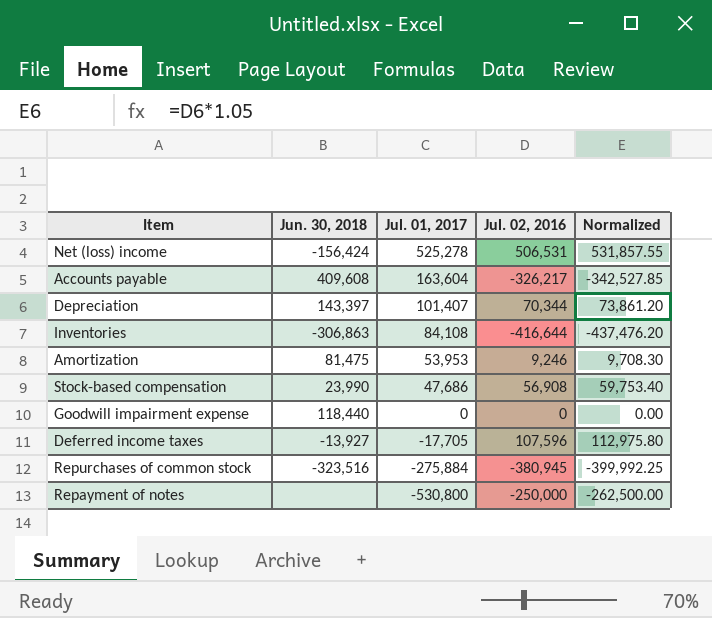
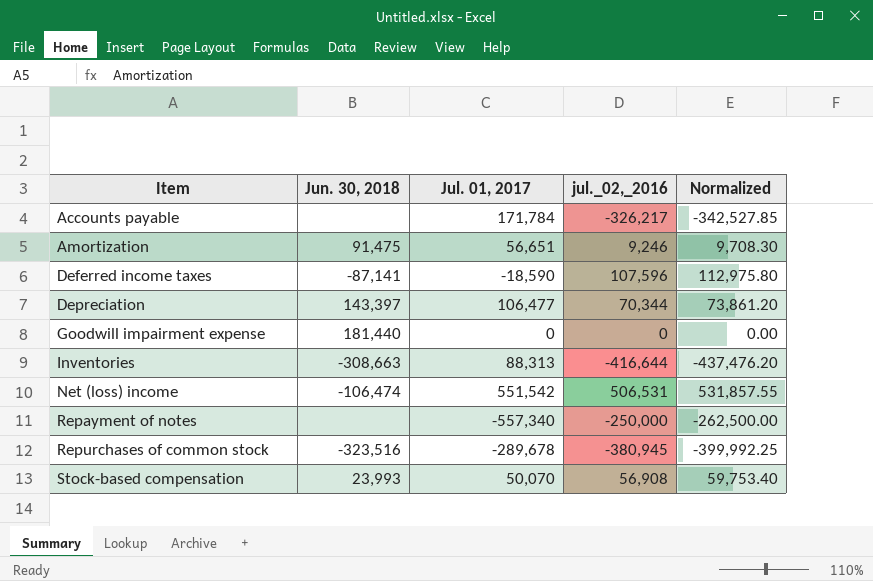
row order: Jul. 01, 2017 descending -> Item ascending
column name: Jul. 02, 2016 -> jul._02,_2016
Accounts payable | Jun. 30, 2018: 409,608 -> none
Accounts payable | Jul. 01, 2017: 163,604 -> 171,784
Amortization | Jun. 30, 2018: 81,475 -> 91,475
Amortization | Jul. 01, 2017: 53,953 -> 56,651
Deferred income taxes | Jun. 30, 2018: -13,927 -> -87,141
Deferred income taxes | Jul. 01, 2017: -17,705 -> -18,590
Depreciation | Jul. 01, 2017: 101,407 -> 106,477
Goodwill impairment expense | Jun. 30, 2018: 118,440 -> 181,440
Inventories | Jun. 30, 2018: -306,863 -> -308,663
Inventories | Jul. 01, 2017: 84,108 -> 88,313
Net (loss) income | Jun. 30, 2018: -156,424 -> -106,474
Net (loss) income | Jul. 01, 2017: 525,278 -> 551,542
Repayment of notes | Jul. 01, 2017: -530,800 -> -557,340
Repurchases of common stock | Jul. 01, 2017: -275,884 -> -289,678
Stock-based compensation | Jun. 30, 2018: 23,990 -> 23,993
Stock-based compensation | Jul. 01, 2017: 47,686 -> 50,070

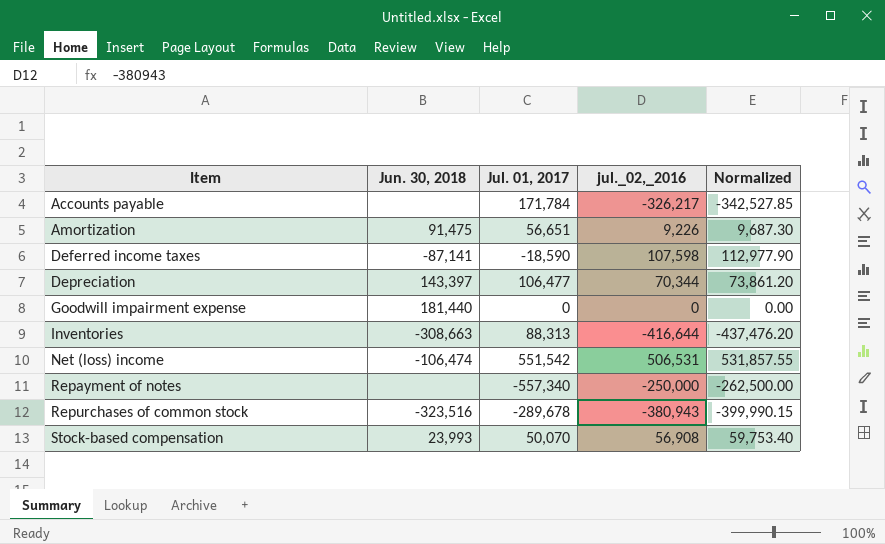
Amortization | jul._02,_2016: 9,246 -> 9,226
Amortization | Normalized: 9,708.30 -> 9,687.30
Deferred income taxes | jul._02,_2016: 107,596 -> 107,598
Deferred income taxes | Normalized: 112,975.80 -> 112,977.90
Repurchases of common stock | jul._02,_2016: -380,945 -> -380,943
Repurchases of common stock | Normalized: -399,992.25 -> -399,990.15

